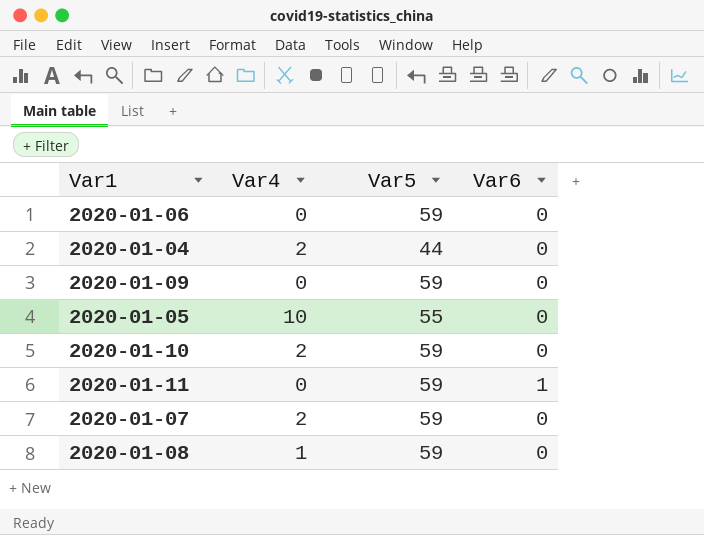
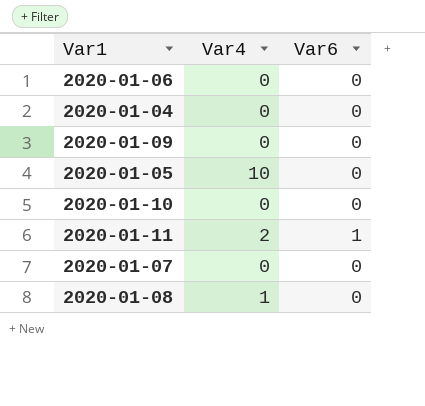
column Var5 | position: 3 -> none
2020-01-04 | Var4: 2 -> 0
2020-01-10 | Var4: 2 -> 0
2020-01-11 | Var4: 0 -> 2
2020-01-07 | Var4: 2 -> 0

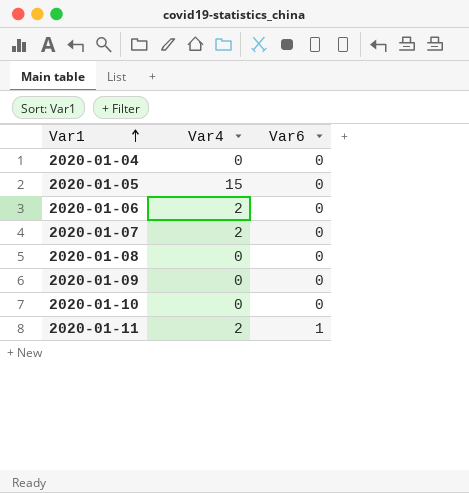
row order: none -> Var1 ascending
2020-01-05 | Var4: 10 -> 15
2020-01-06 | Var4: 0 -> 2
2020-01-07 | Var4: 0 -> 2
2020-01-08 | Var4: 1 -> 0

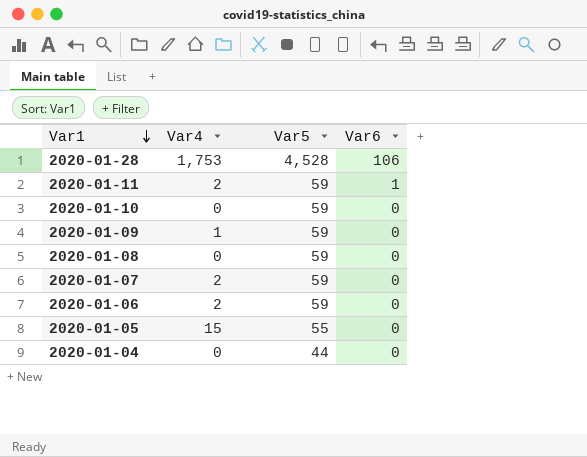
row order: Var1 ascending -> Var1 descending
column Var5 | position: none -> 3
row 2020-01-28: none -> 1,753 | 4,528 | 106
2020-01-09 | Var4: 0 -> 1

